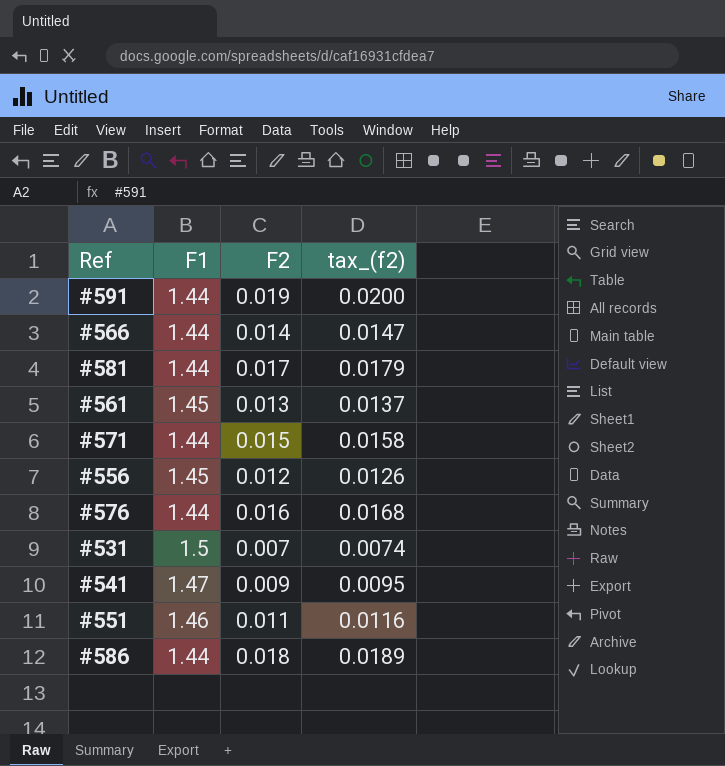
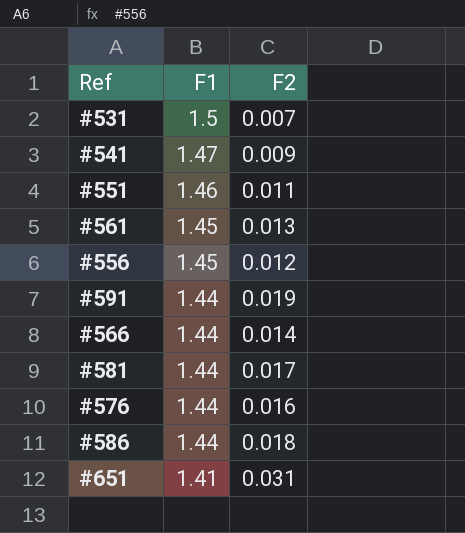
row order: none -> F1 descending
column tax_(f2) | formula: [F2] * 1.05 -> none
row #571: 1.44 | 0.015 | 0.0158 -> none
row #651: none -> 1.41 | 0.031

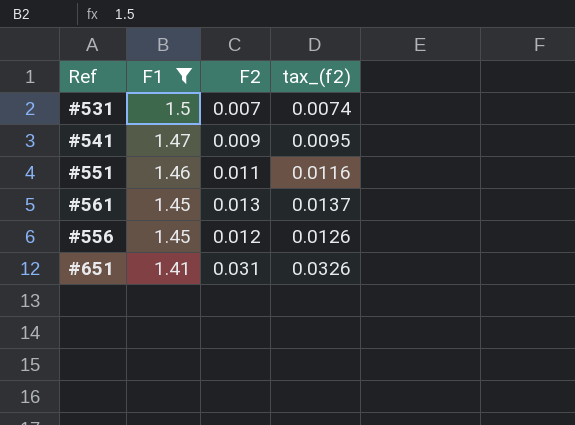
filter: none -> F1 != 1.44
column tax_(f2) | formula: none -> [F2] * 1.05

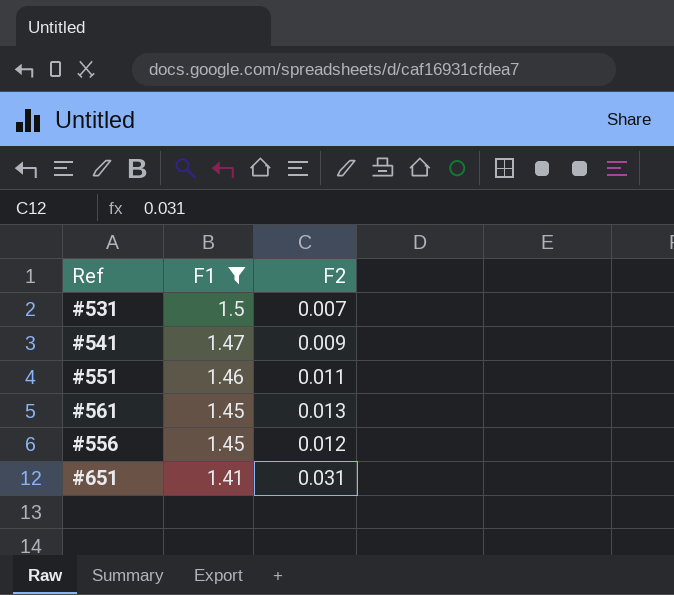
column tax_(f2) | formula: [F2] * 1.05 -> none

